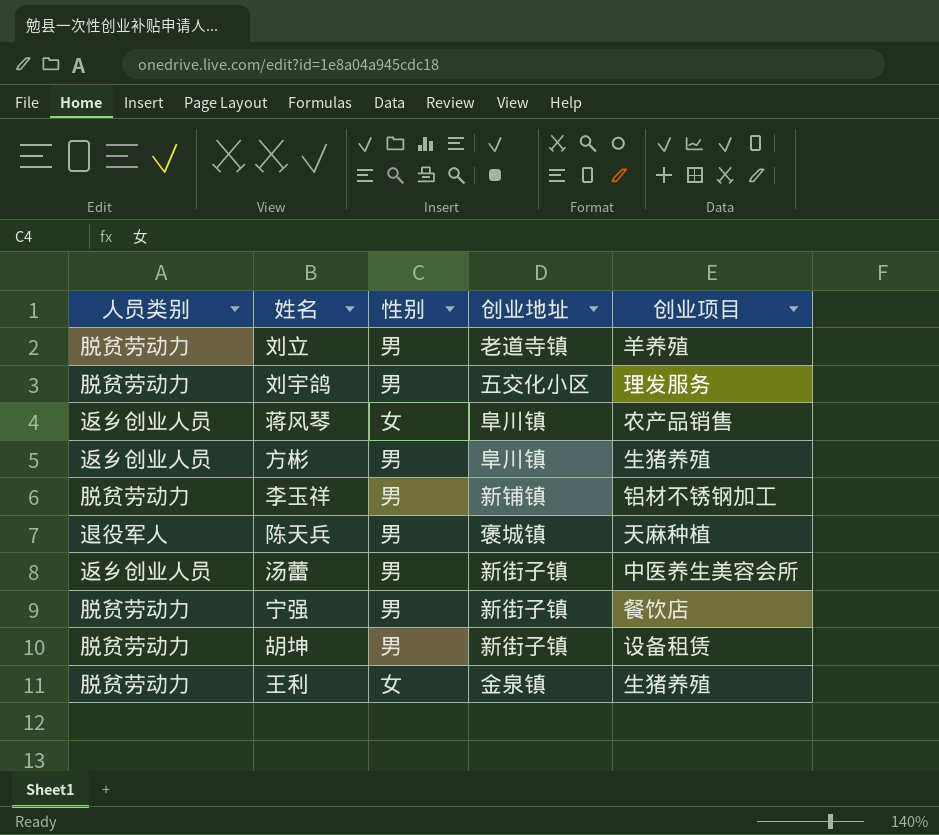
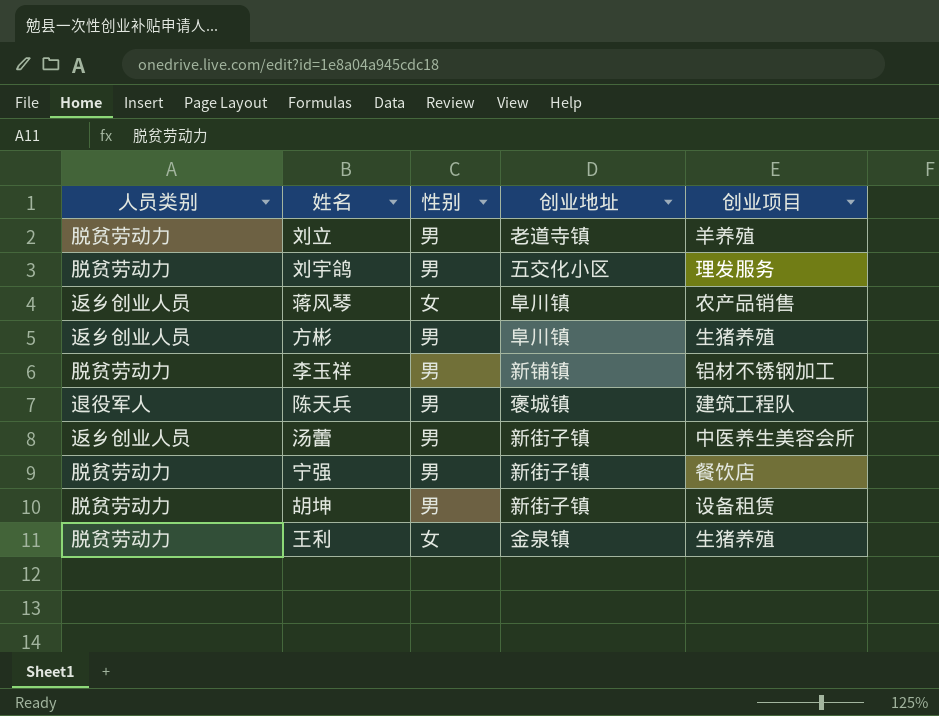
陈天兵 | 创业项目: 天麻种植 -> 建筑工程队

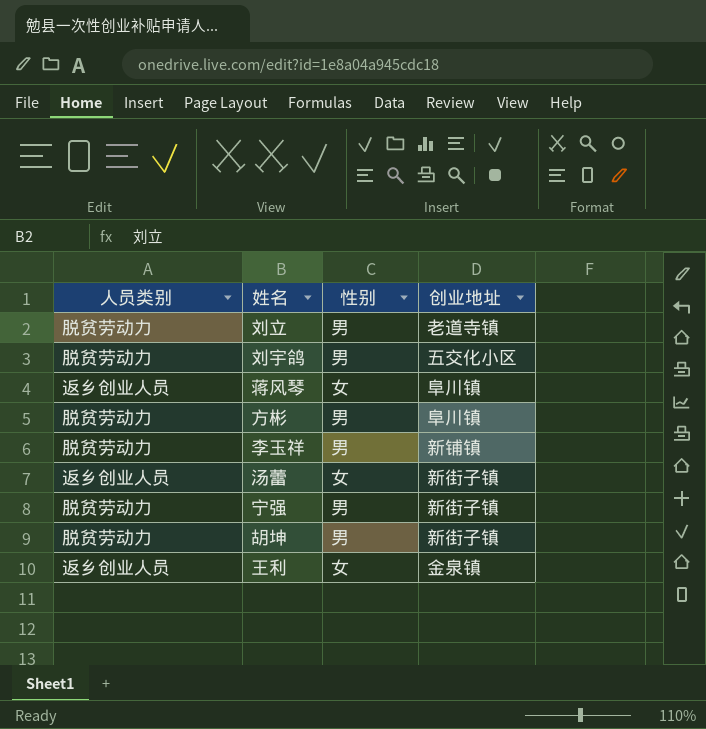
column 创业项目 | position: 5 -> none
row 陈天兵: 退役军人 | 男 | 褒城镇 | 建筑工程队 -> none
方彬 | 人员类别: 返乡创业人员 -> 脱贫劳动力
汤蕾 | 性别: 男 -> 女
王利 | 人员类别: 脱贫劳动力 -> 返乡创业人员

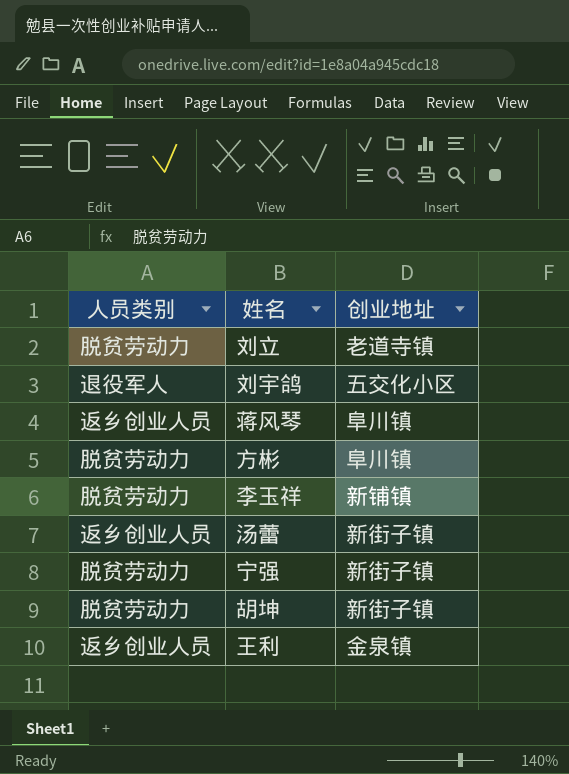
column 性别 | position: 3 -> none
刘宇鸽 | 人员类别: 脱贫劳动力 -> 退役军人

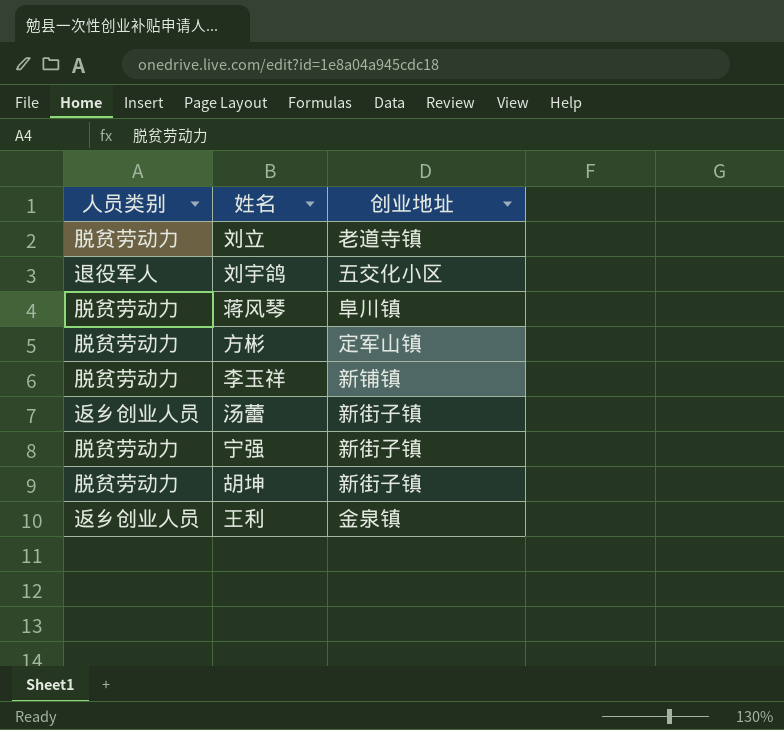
蒋风琴 | 人员类别: 返乡创业人员 -> 脱贫劳动力
方彬 | 创业地址: 阜川镇 -> 定军山镇

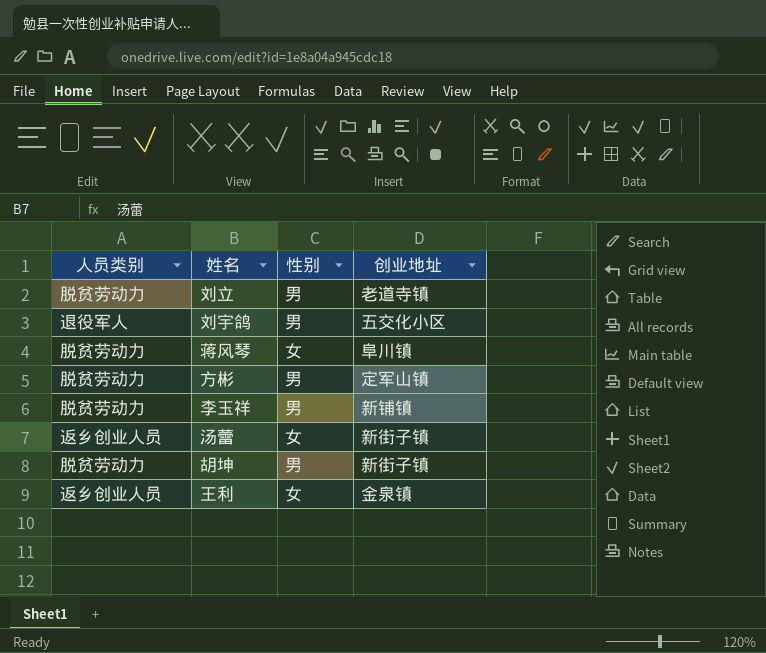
column 性别 | position: none -> 3
row 宁强: 脱贫劳动力 | 新街子镇 -> none

